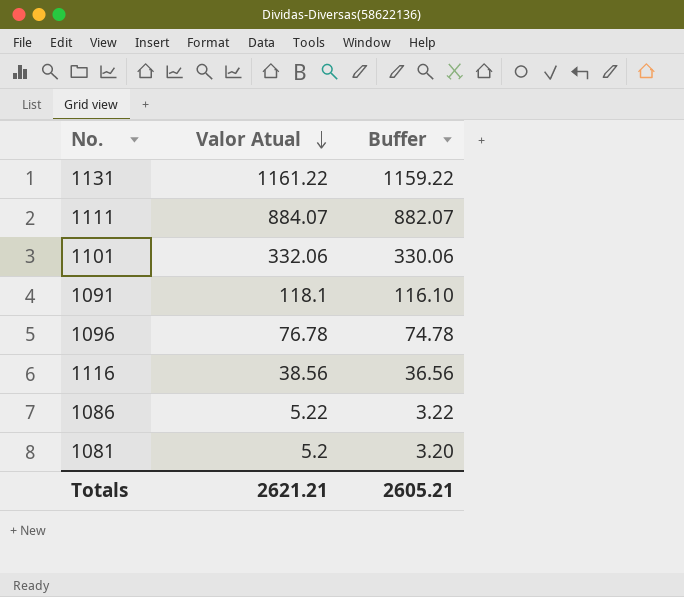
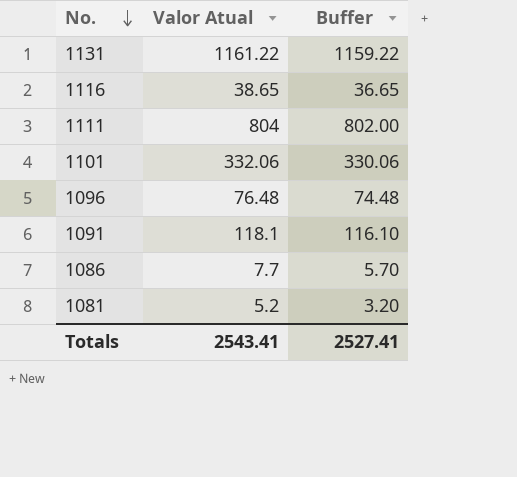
row order: Valor Atual descending -> No. descending
1116 | Valor Atual: 38.56 -> 38.65
1116 | Buffer: 36.56 -> 36.65
1111 | Valor Atual: 884.07 -> 804
1111 | Buffer: 882.07 -> 802.00
1096 | Valor Atual: 76.78 -> 76.48
1096 | Buffer: 74.78 -> 74.48
1086 | Valor Atual: 5.22 -> 7.7
1086 | Buffer: 3.22 -> 5.70
Totals | Valor Atual: 2621.21 -> 2543.41
Totals | Buffer: 2605.21 -> 2527.41

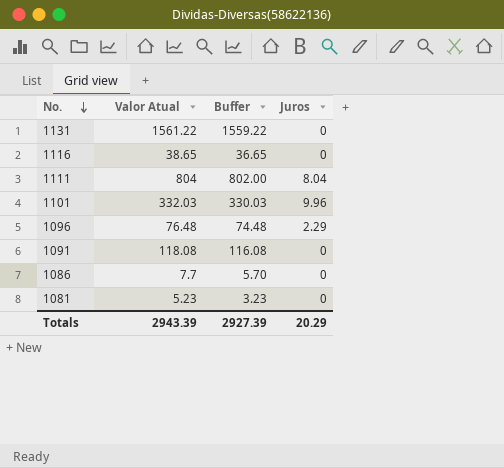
column Juros | position: none -> 4
1131 | Valor Atual: 1161.22 -> 1561.22
1131 | Buffer: 1159.22 -> 1559.22
1101 | Valor Atual: 332.06 -> 332.03
1101 | Buffer: 330.06 -> 330.03
1091 | Valor Atual: 118.1 -> 118.08
1091 | Buffer: 116.10 -> 116.08
1081 | Valor Atual: 5.2 -> 5.23
1081 | Buffer: 3.20 -> 3.23
Totals | Valor Atual: 2543.41 -> 2943.39
Totals | Buffer: 2527.41 -> 2927.39

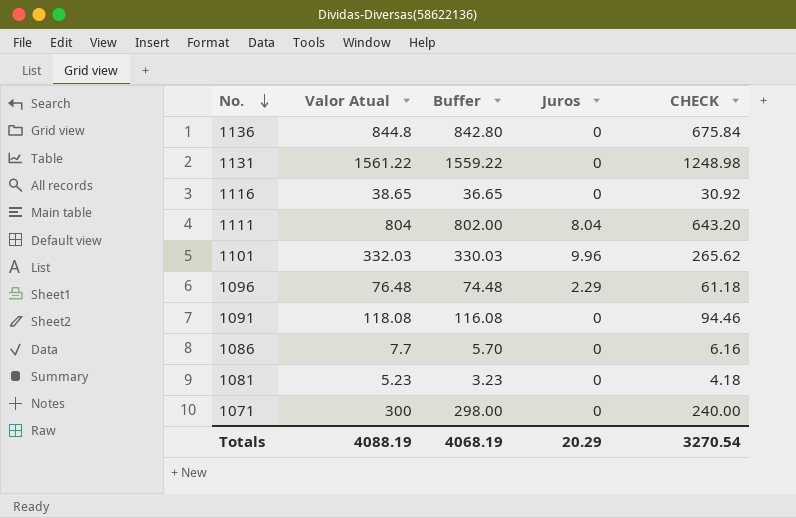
column CHECK | formula: none -> [Valor Atual] * 0.8
row 1136: none -> 844.8 | 842.80 | 0 | 675.84
row 1071: none -> 300 | 298.00 | 0 | 240.00
Totals | Valor Atual: 2943.39 -> 4088.19
Totals | Buffer: 2927.39 -> 4068.19

